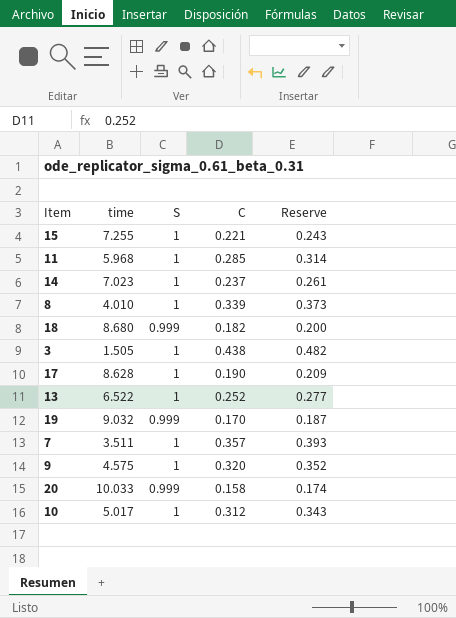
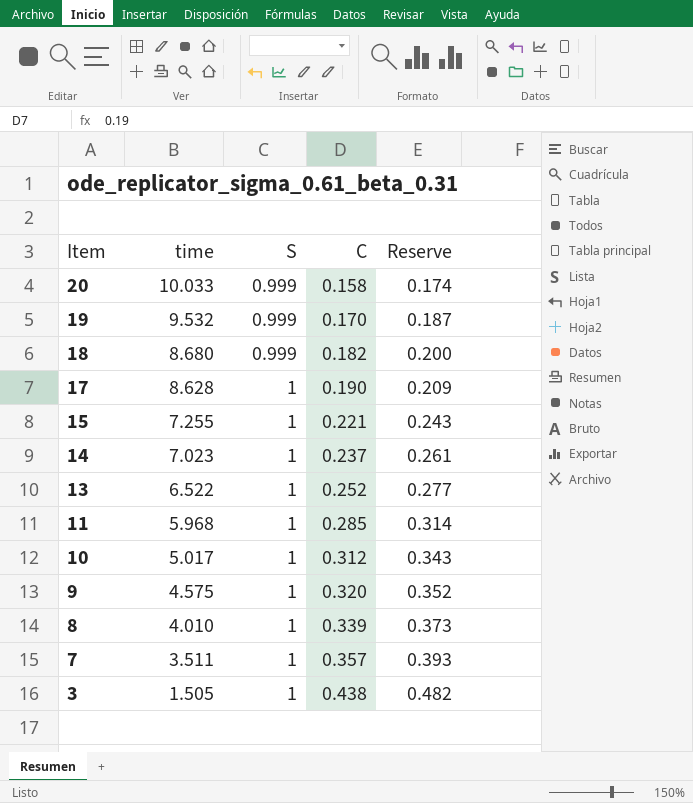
row order: none -> Item descending
19 | time: 9.032 -> 9.532

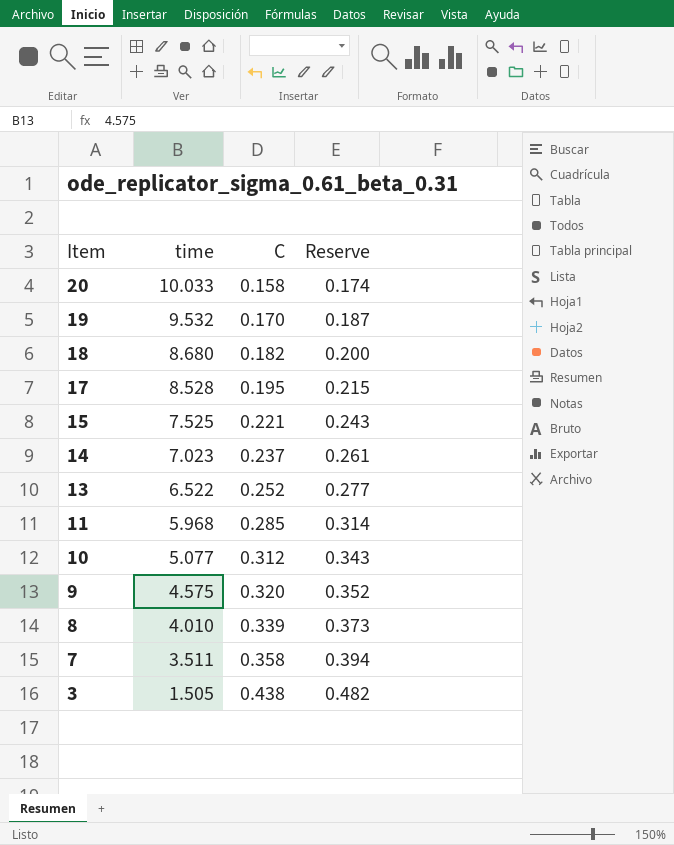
column S | position: 3 -> none
17 | time: 8.628 -> 8.528
17 | C: 0.190 -> 0.195
17 | Reserve: 0.209 -> 0.215
15 | time: 7.255 -> 7.525
10 | time: 5.017 -> 5.077
7 | C: 0.357 -> 0.358
7 | Reserve: 0.393 -> 0.394

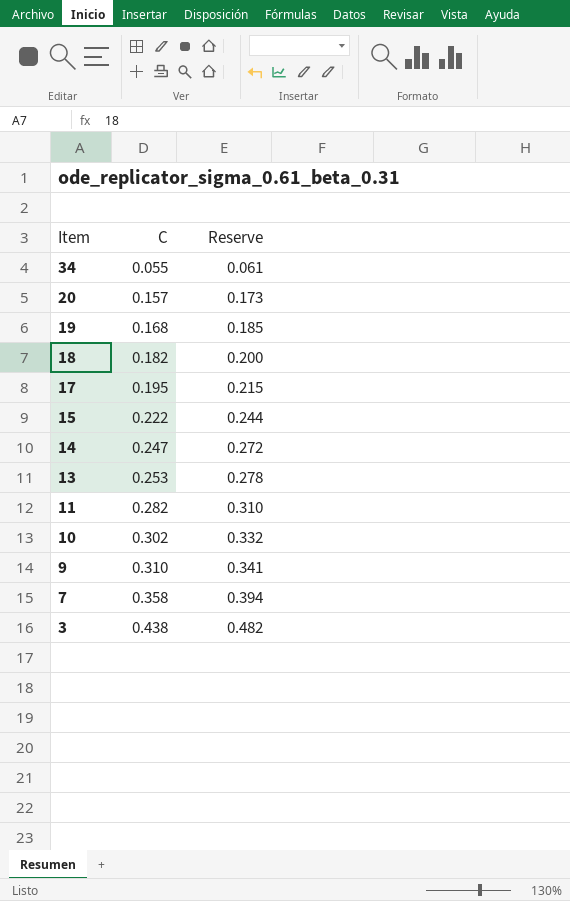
column time | position: 2 -> none
row 8: 4.010 | 0.339 | 0.373 -> none
row 34: none -> 0.055 | 0.061
20 | C: 0.158 -> 0.157
20 | Reserve: 0.174 -> 0.173
19 | C: 0.170 -> 0.168
19 | Reserve: 0.187 -> 0.185
15 | C: 0.221 -> 0.222
15 | Reserve: 0.243 -> 0.244
14 | C: 0.237 -> 0.247
14 | Reserve: 0.261 -> 0.272
13 | C: 0.252 -> 0.253
13 | Reserve: 0.277 -> 0.278
11 | C: 0.285 -> 0.282
11 | Reserve: 0.314 -> 0.310
10 | C: 0.312 -> 0.302
10 | Reserve: 0.343 -> 0.332
9 | C: 0.320 -> 0.310
9 | Reserve: 0.352 -> 0.341

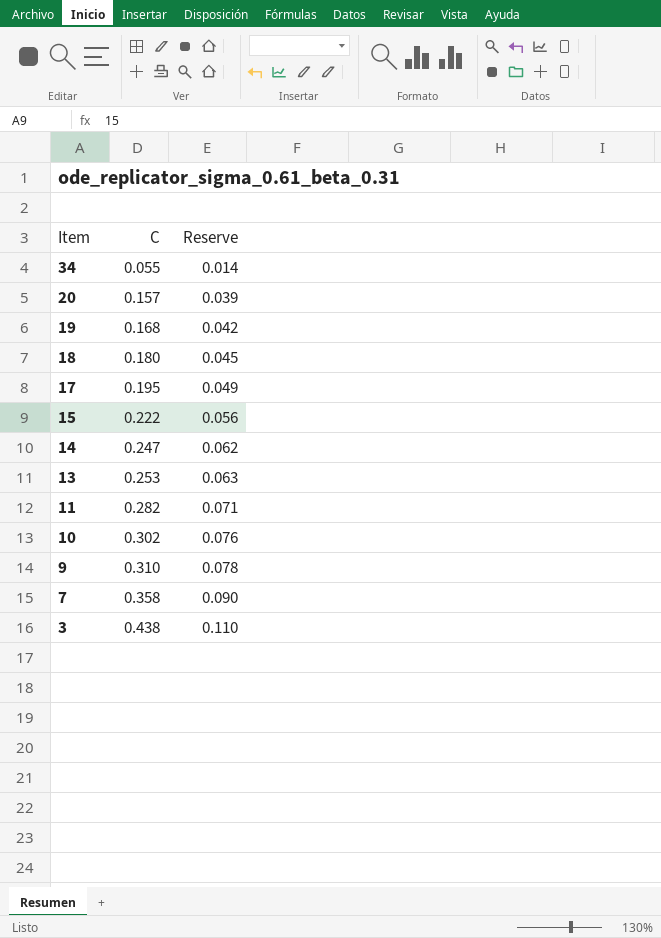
column Reserve | formula: [C] * 1.1 -> [C] * 0.25
18 | C: 0.182 -> 0.180

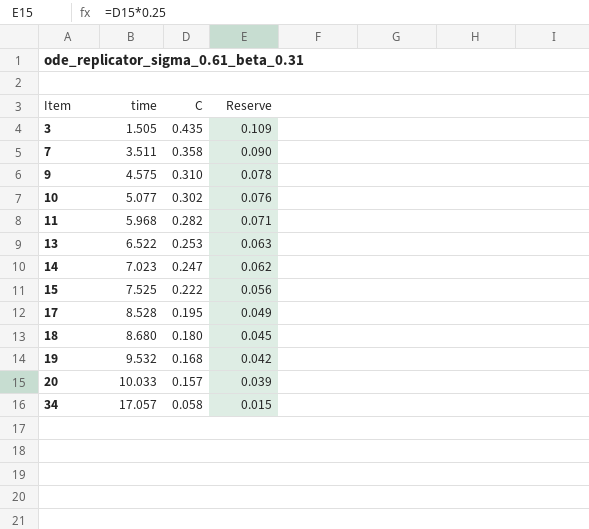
row order: Item descending -> Item ascending
column time | position: none -> 2
3 | C: 0.438 -> 0.435
3 | Reserve: 0.110 -> 0.109
34 | C: 0.055 -> 0.058
34 | Reserve: 0.014 -> 0.015

